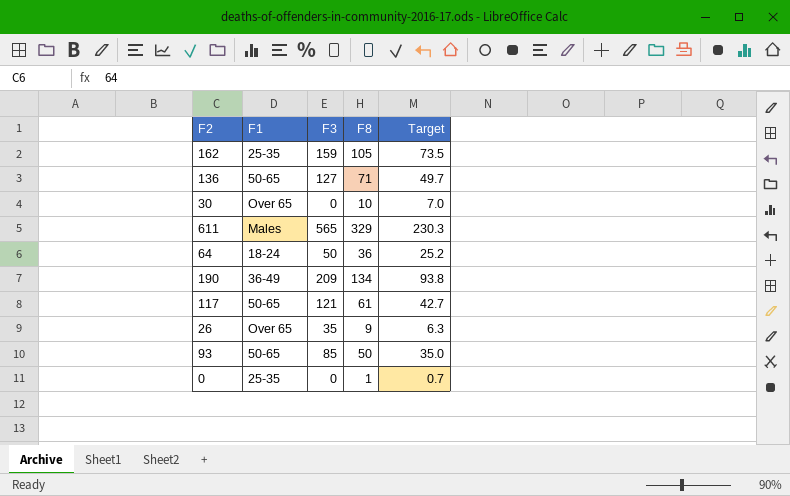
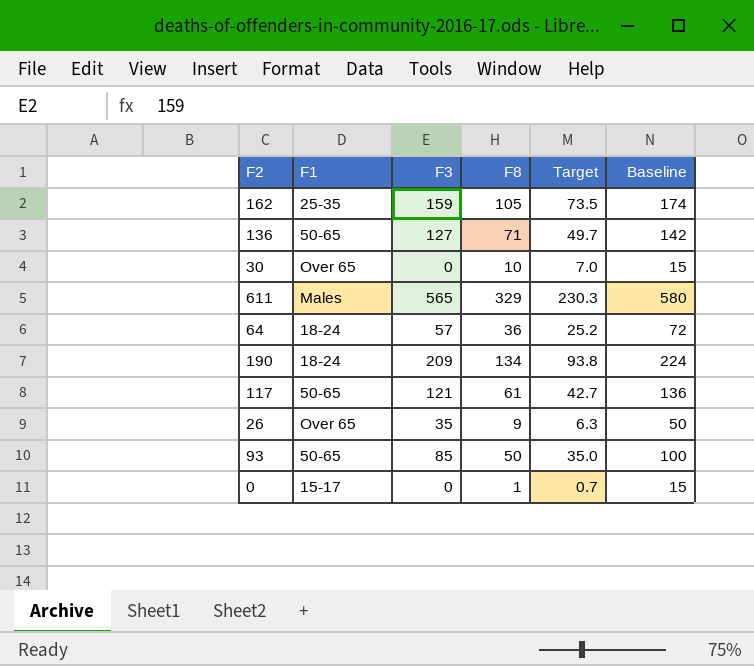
column Baseline | formula: none -> [F3] + 15
64 | F3: 50 -> 57
190 | F1: 36-49 -> 18-24
0 | F1: 25-35 -> 15-17

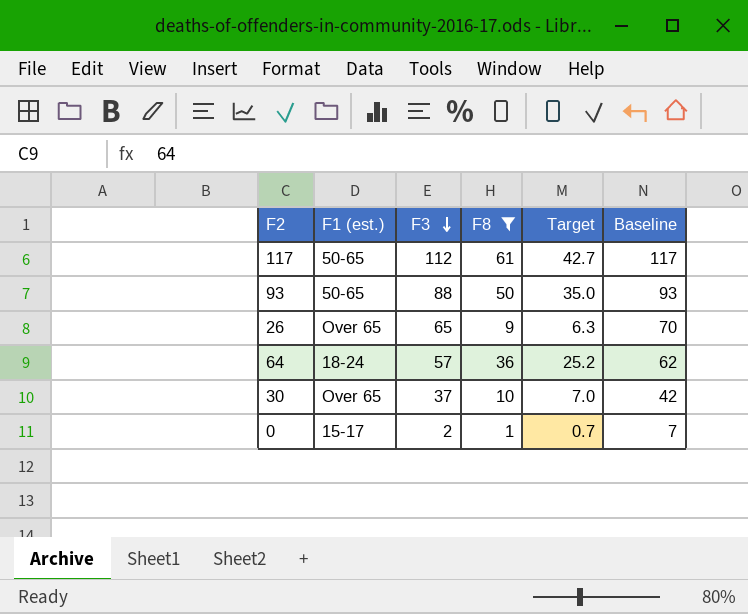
filter: none -> F8 <= 61
row order: none -> F3 descending
column name: F1 -> F1 (est.)
column Baseline | formula: [F3] + 15 -> [F3] + 5
117 | F3: 121 -> 112
93 | F3: 85 -> 88
26 | F3: 35 -> 65
30 | F3: 0 -> 37
0 | F3: 0 -> 2

